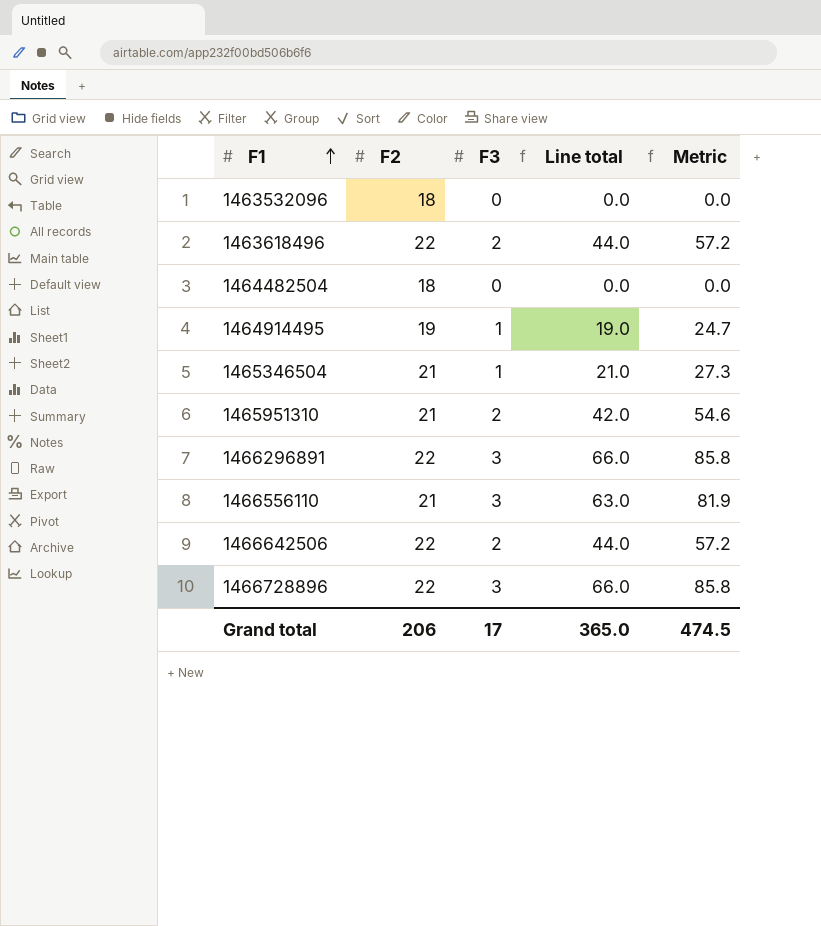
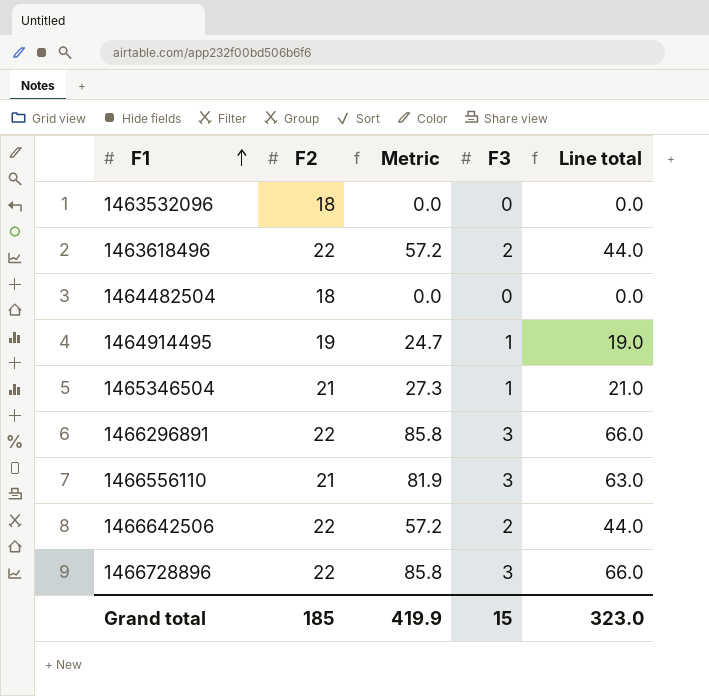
column Metric | position: 5 -> 3
row 1465951310: 21 | 2 | 42.0 | 54.6 -> none
Grand total | F2: 206 -> 185
Grand total | Metric: 474.5 -> 419.9
Grand total | F3: 17 -> 15
Grand total | Line total: 365.0 -> 323.0

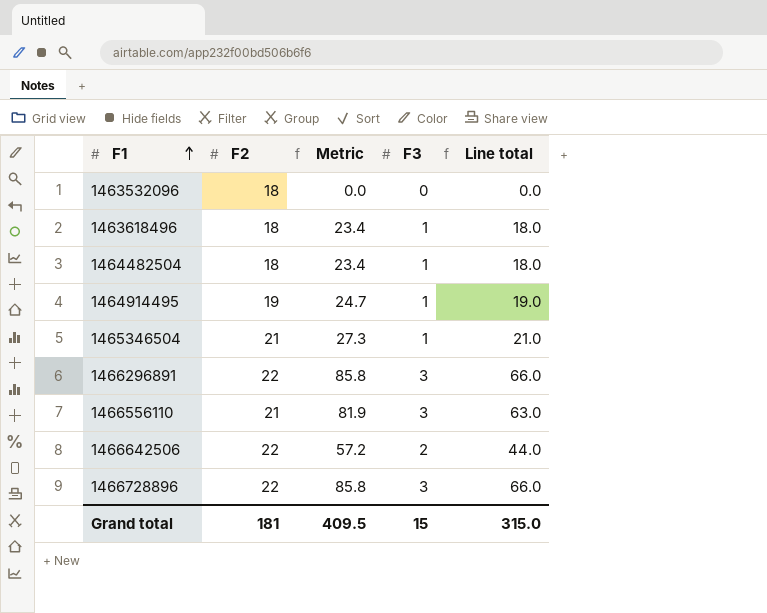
1463618496 | F2: 22 -> 18
1463618496 | Metric: 57.2 -> 23.4
1463618496 | F3: 2 -> 1
1463618496 | Line total: 44.0 -> 18.0
1464482504 | Metric: 0.0 -> 23.4
1464482504 | F3: 0 -> 1
1464482504 | Line total: 0.0 -> 18.0
Grand total | F2: 185 -> 181
Grand total | Metric: 419.9 -> 409.5
Grand total | Line total: 323.0 -> 315.0

